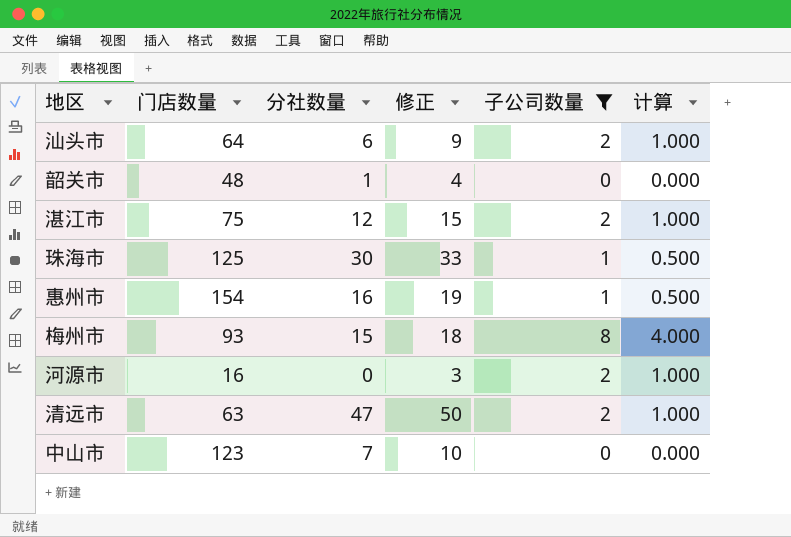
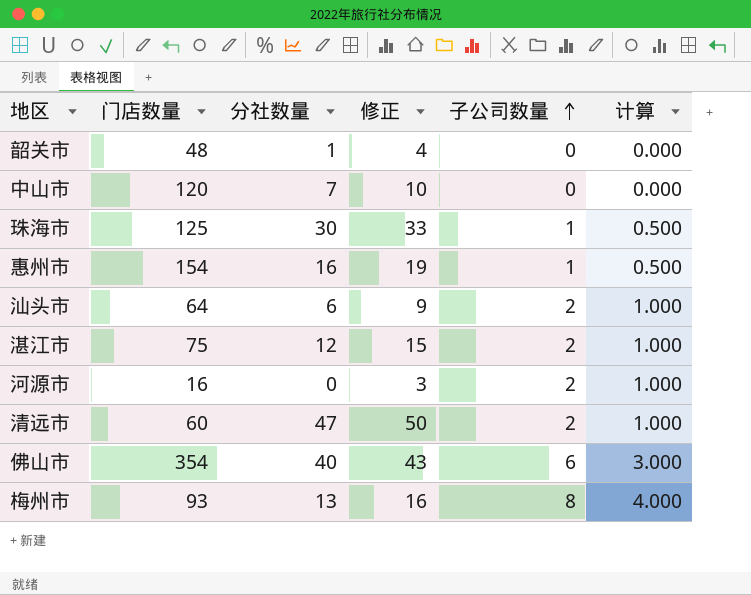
filter: 子公司数量 != 6 -> none
row order: none -> 子公司数量 ascending
中山市 | 门店数量: 123 -> 120
清远市 | 门店数量: 63 -> 60
梅州市 | 分社数量: 15 -> 13
梅州市 | 修正: 18 -> 16

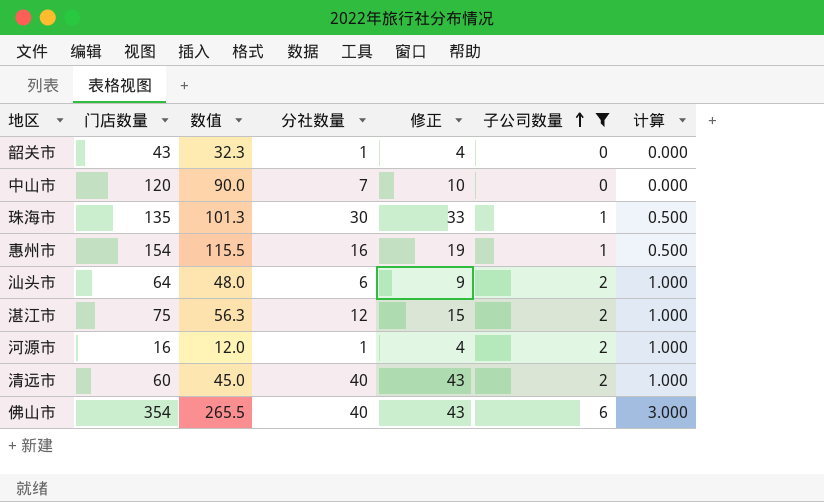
filter: none -> 子公司数量 != 8
column 数值 | formula: none -> [门店数量] * 0.75
韶关市 | 门店数量: 48 -> 43
珠海市 | 门店数量: 125 -> 135
河源市 | 分社数量: 0 -> 1
河源市 | 修正: 3 -> 4
清远市 | 分社数量: 47 -> 40
清远市 | 修正: 50 -> 43

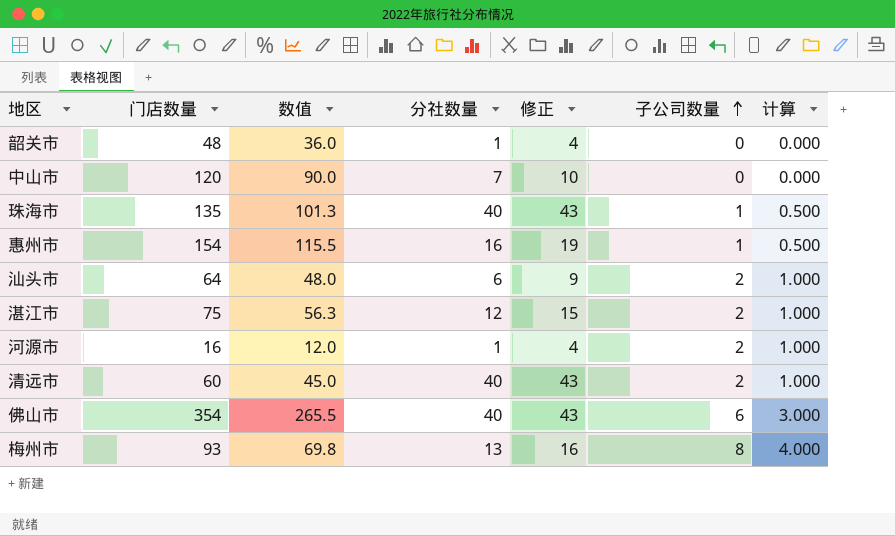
filter: 子公司数量 != 8 -> none
韶关市 | 门店数量: 43 -> 48
韶关市 | 数值: 32.3 -> 36.0
珠海市 | 分社数量: 30 -> 40
珠海市 | 修正: 33 -> 43

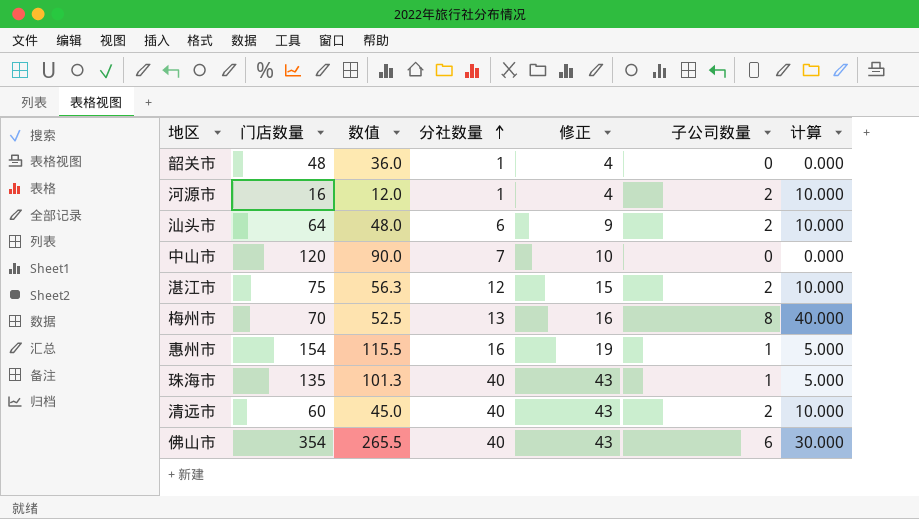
row order: 子公司数量 ascending -> 分社数量 ascending
column 计算 | formula: [子公司数量] * 0.5 -> [子公司数量] * 5
梅州市 | 门店数量: 93 -> 70
梅州市 | 数值: 69.8 -> 52.5

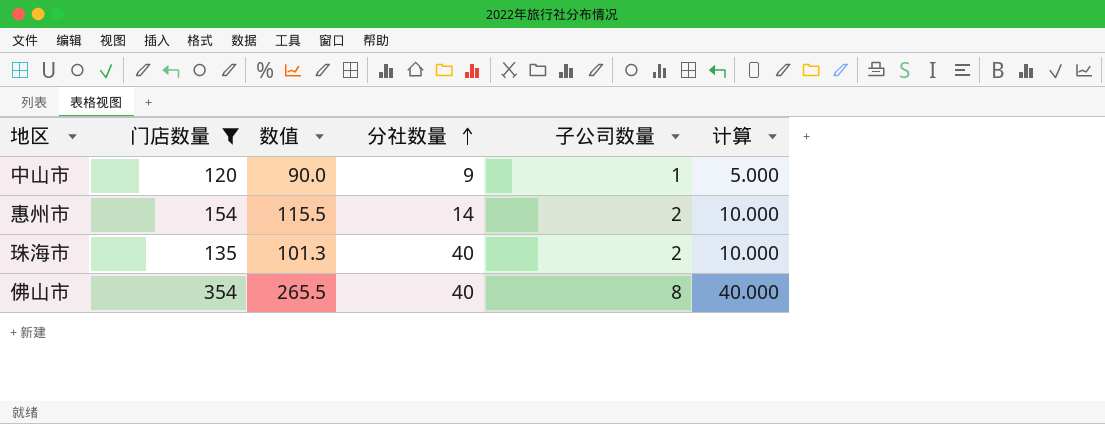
filter: none -> 门店数量 >= 120
column 修正 | formula: [分社数量] + 3 -> none
中山市 | 分社数量: 7 -> 9
中山市 | 子公司数量: 0 -> 1
中山市 | 计算: 0.000 -> 5.000
惠州市 | 分社数量: 16 -> 14
惠州市 | 子公司数量: 1 -> 2
惠州市 | 计算: 5.000 -> 10.000
珠海市 | 子公司数量: 1 -> 2
珠海市 | 计算: 5.000 -> 10.000
佛山市 | 子公司数量: 6 -> 8
佛山市 | 计算: 30.000 -> 40.000

